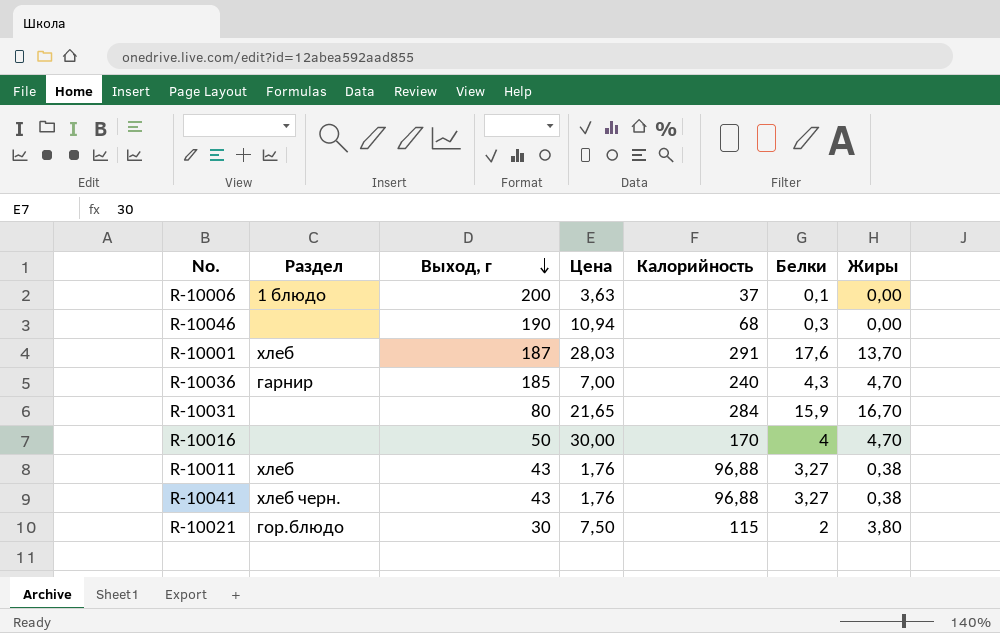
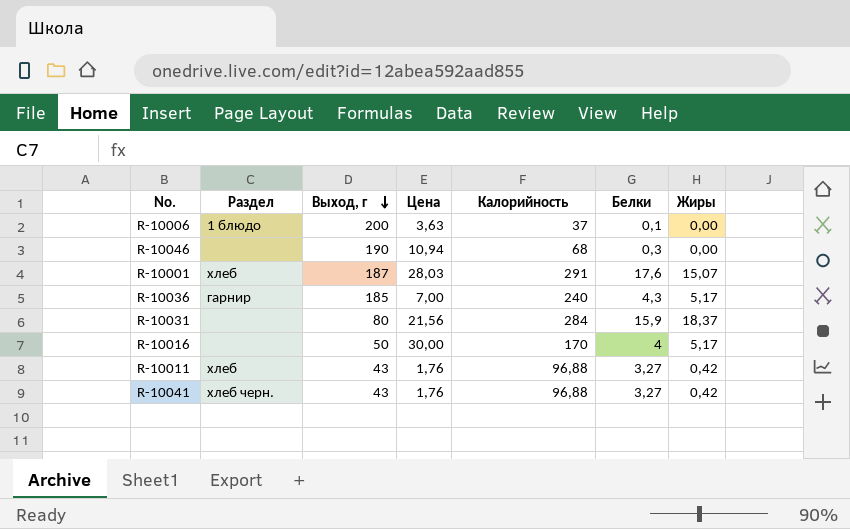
row R-10021: гор.блюдо | 30 | 7,50 | 115 | 2 | 3,80 -> none
R-10001 | Жиры: 13,70 -> 15,07
R-10036 | Жиры: 4,70 -> 5,17
R-10031 | Цена: 21,65 -> 21,56
R-10031 | Жиры: 16,70 -> 18,37
R-10016 | Жиры: 4,70 -> 5,17
R-10011 | Жиры: 0,38 -> 0,42
R-10041 | Жиры: 0,38 -> 0,42

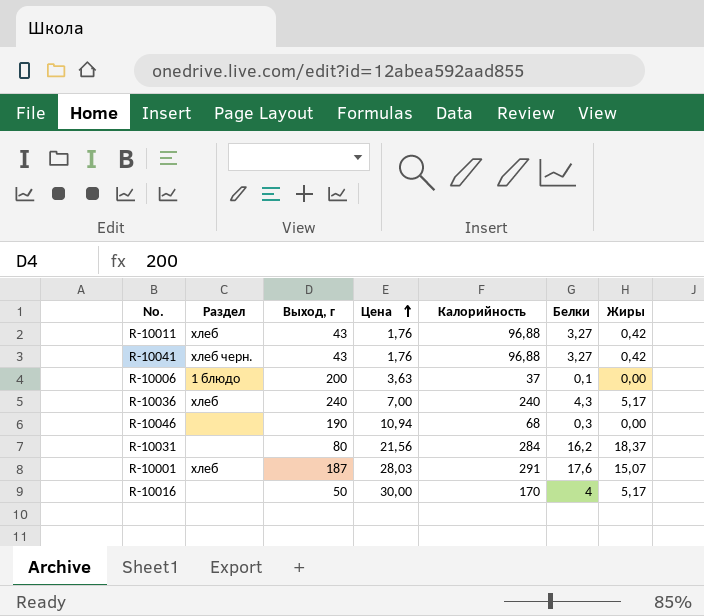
row order: Выход, г descending -> Цена ascending
R-10036 | Раздел: гарнир -> хлеб
R-10036 | Выход, г: 185 -> 240
R-10031 | Белки: 15,9 -> 16,2

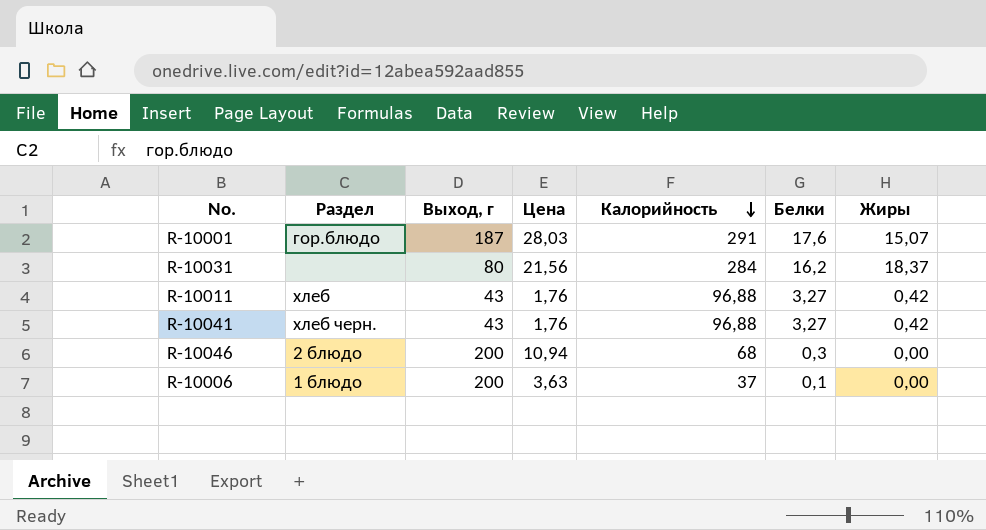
row order: Цена ascending -> Калорийность descending
row R-10036: хлеб | 240 | 7,00 | 240 | 4,3 | 5,17 -> none
row R-10016: none | 50 | 30,00 | 170 | 4 | 5,17 -> none
R-10001 | Раздел: хлеб -> гор.блюдо
R-10046 | Раздел: none -> 2 блюдо
R-10046 | Выход, г: 190 -> 200

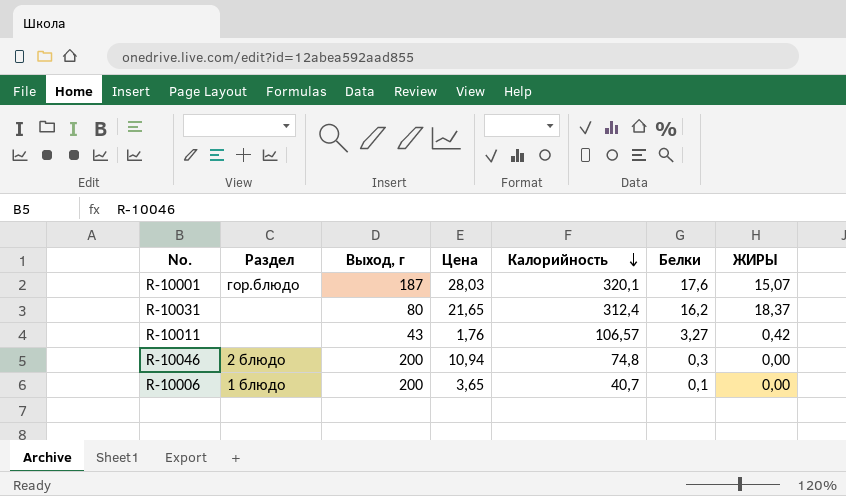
column name: Жиры -> ЖИРЫ
row R-10041: хлеб черн. | 43 | 1,76 | 96,88 | 3,27 | 0,42 -> none
R-10001 | Калорийность: 291 -> 320,1
R-10031 | Цена: 21,56 -> 21,65
R-10031 | Калорийность: 284 -> 312,4
R-10011 | Раздел: хлеб -> none
R-10011 | Калорийность: 96,88 -> 106,57
R-10046 | Калорийность: 68 -> 74,8
R-10006 | Цена: 3,63 -> 3,65
R-10006 | Калорийность: 37 -> 40,7

